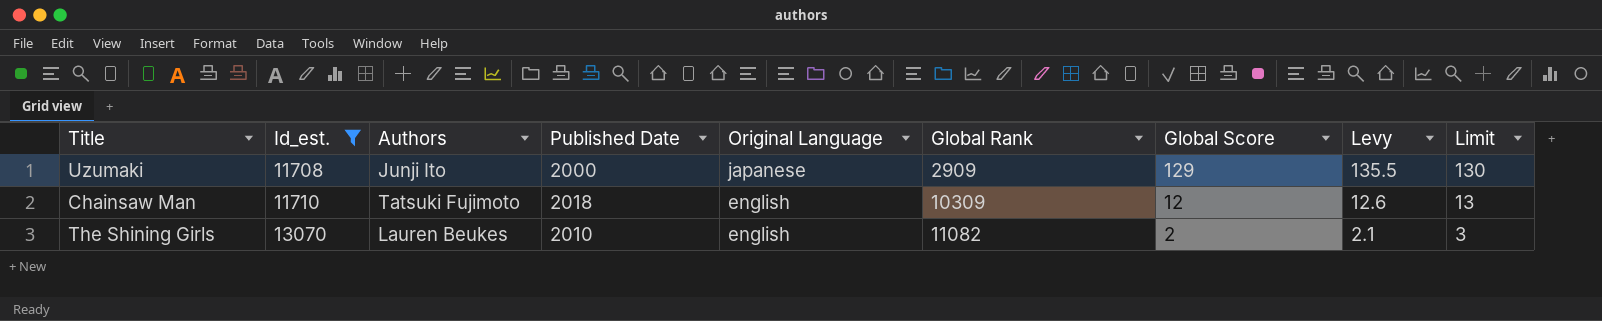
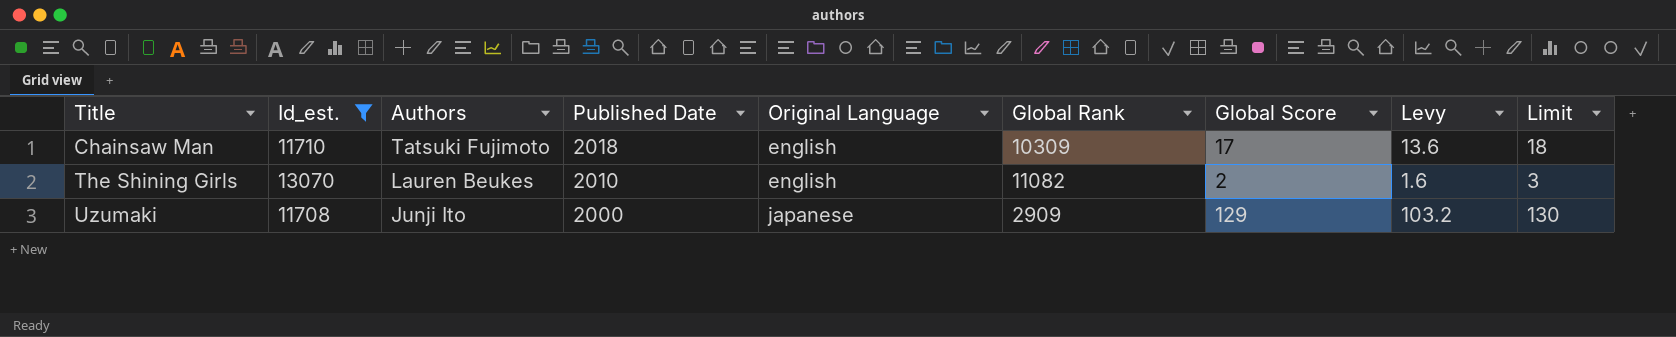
row order: Id_est. ascending -> Title ascending
column Levy | formula: [Global Score] * 1.05 -> [Global Score] * 0.8
Chainsaw Man | Global Score: 12 -> 17
Chainsaw Man | Limit: 13 -> 18

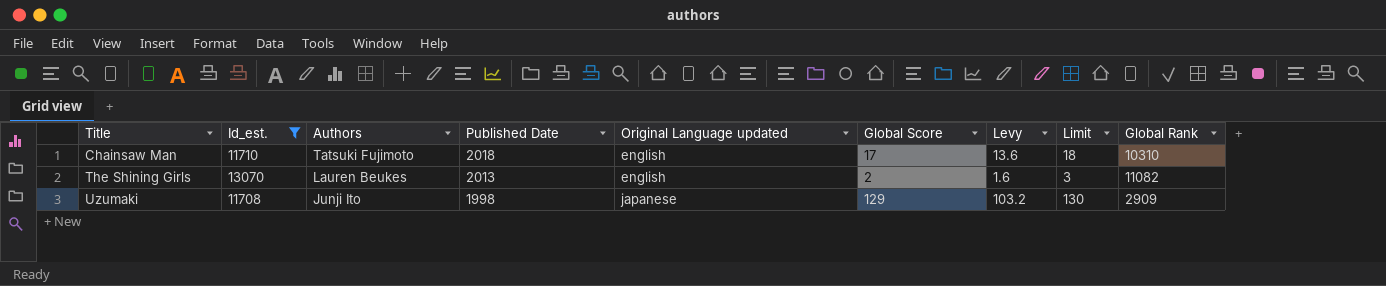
column name: Original Language -> Original Language updated
column Global Rank | position: 6 -> 9
Chainsaw Man | Global Rank: 10309 -> 10310
The Shining Girls | Published Date: 2010 -> 2013
Uzumaki | Published Date: 2000 -> 1998

